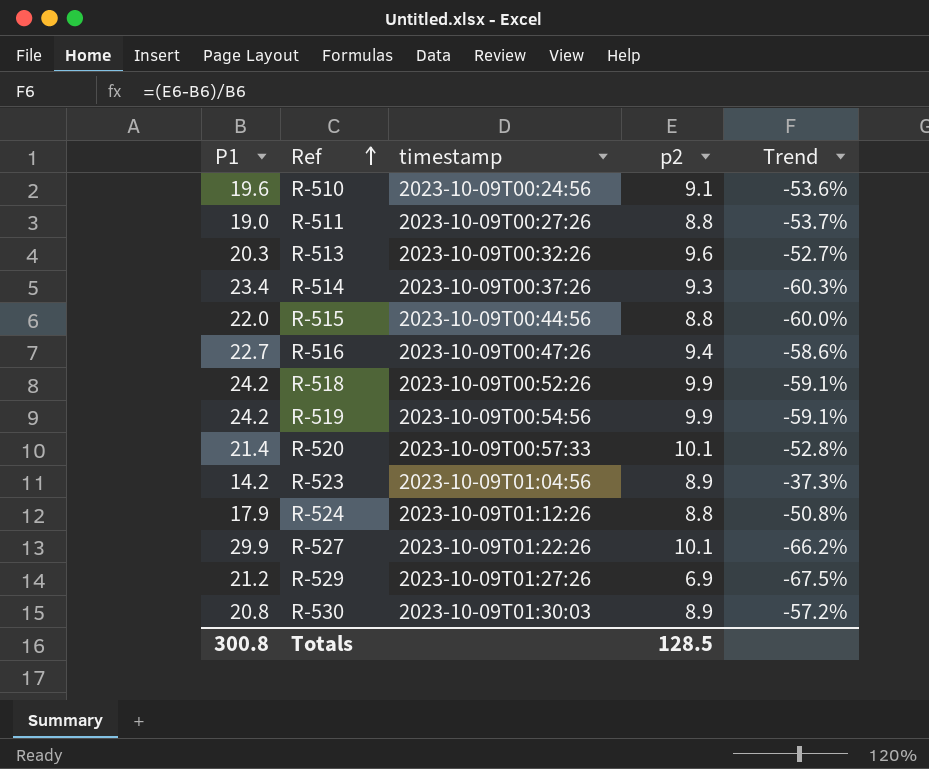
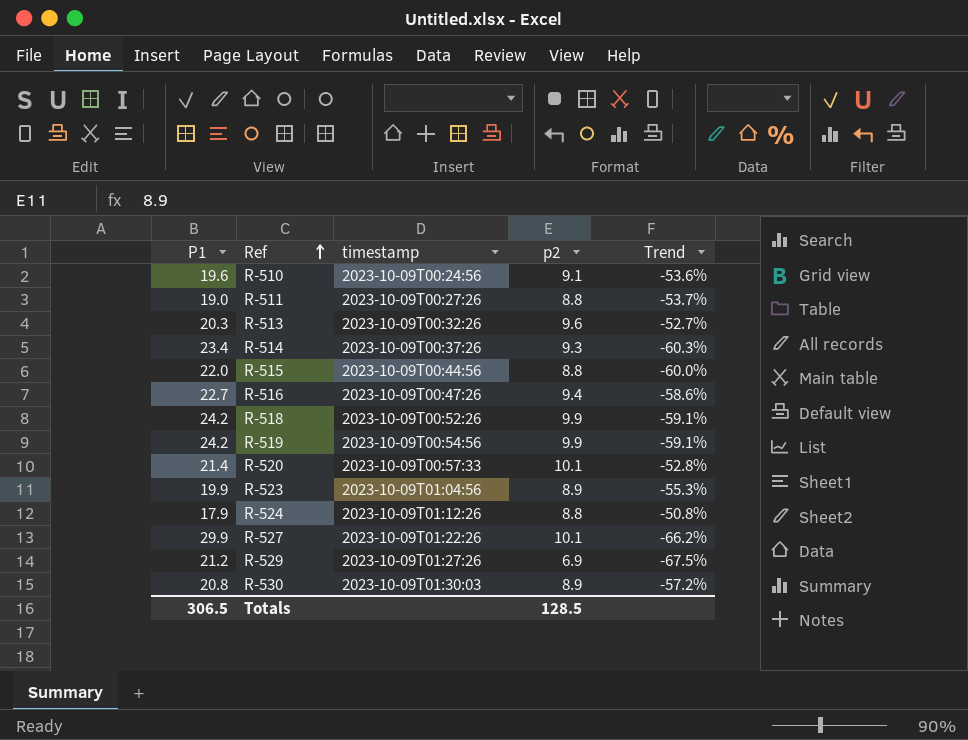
R-523 | P1: 14.2 -> 19.9
R-523 | Trend: -37.3% -> -55.3%
Totals | P1: 300.8 -> 306.5

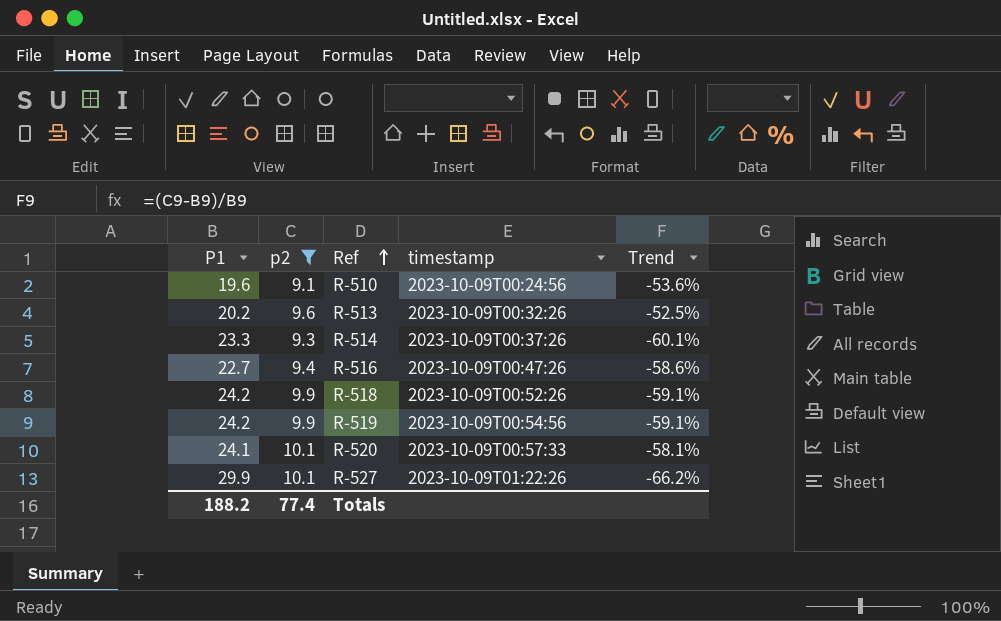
filter: none -> p2 >= 9.1
column p2 | position: 4 -> 2
R-513 | P1: 20.3 -> 20.2
R-513 | Trend: -52.7% -> -52.5%
R-514 | P1: 23.4 -> 23.3
R-514 | Trend: -60.3% -> -60.1%
R-520 | P1: 21.4 -> 24.1
R-520 | Trend: -52.8% -> -58.1%
Totals | P1: 306.5 -> 188.2
Totals | p2: 128.5 -> 77.4

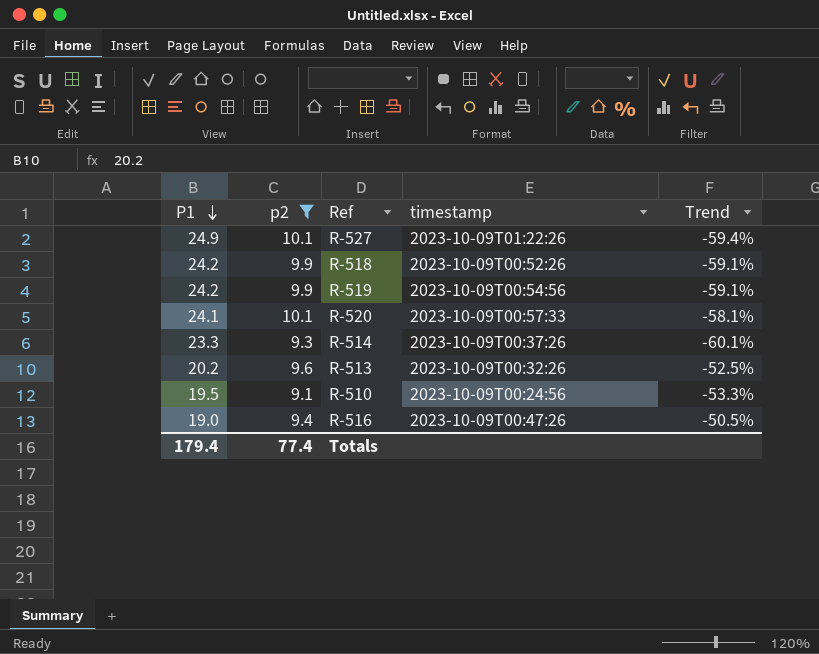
row order: Ref ascending -> P1 descending
R-527 | P1: 29.9 -> 24.9
R-527 | Trend: -66.2% -> -59.4%
R-510 | P1: 19.6 -> 19.5
R-510 | Trend: -53.6% -> -53.3%
R-516 | P1: 22.7 -> 19.0
R-516 | Trend: -58.6% -> -50.5%
Totals | P1: 188.2 -> 179.4

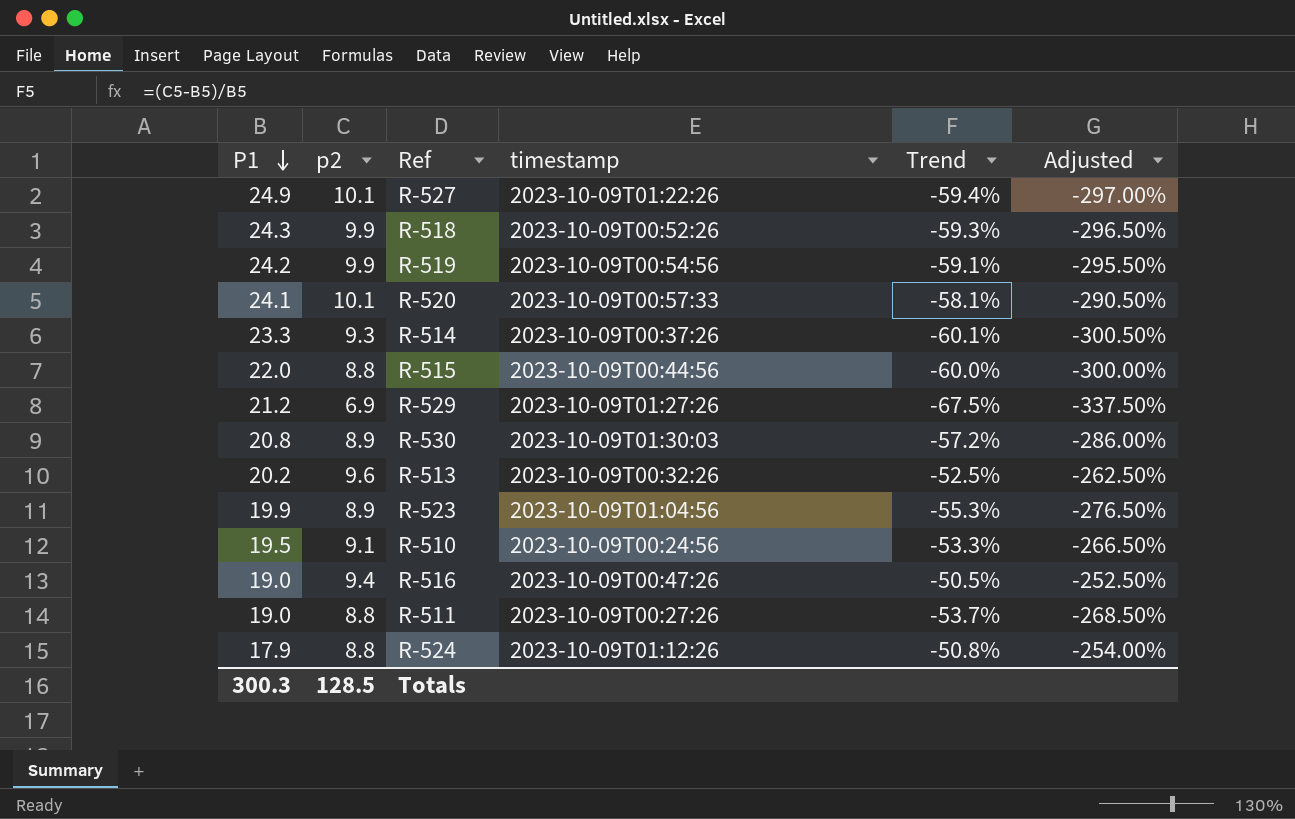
filter: p2 >= 9.1 -> none
column Adjusted | formula: none -> [Trend] * 5
R-518 | P1: 24.2 -> 24.3
R-518 | Trend: -59.1% -> -59.3%
Totals | P1: 179.4 -> 300.3
Totals | p2: 77.4 -> 128.5

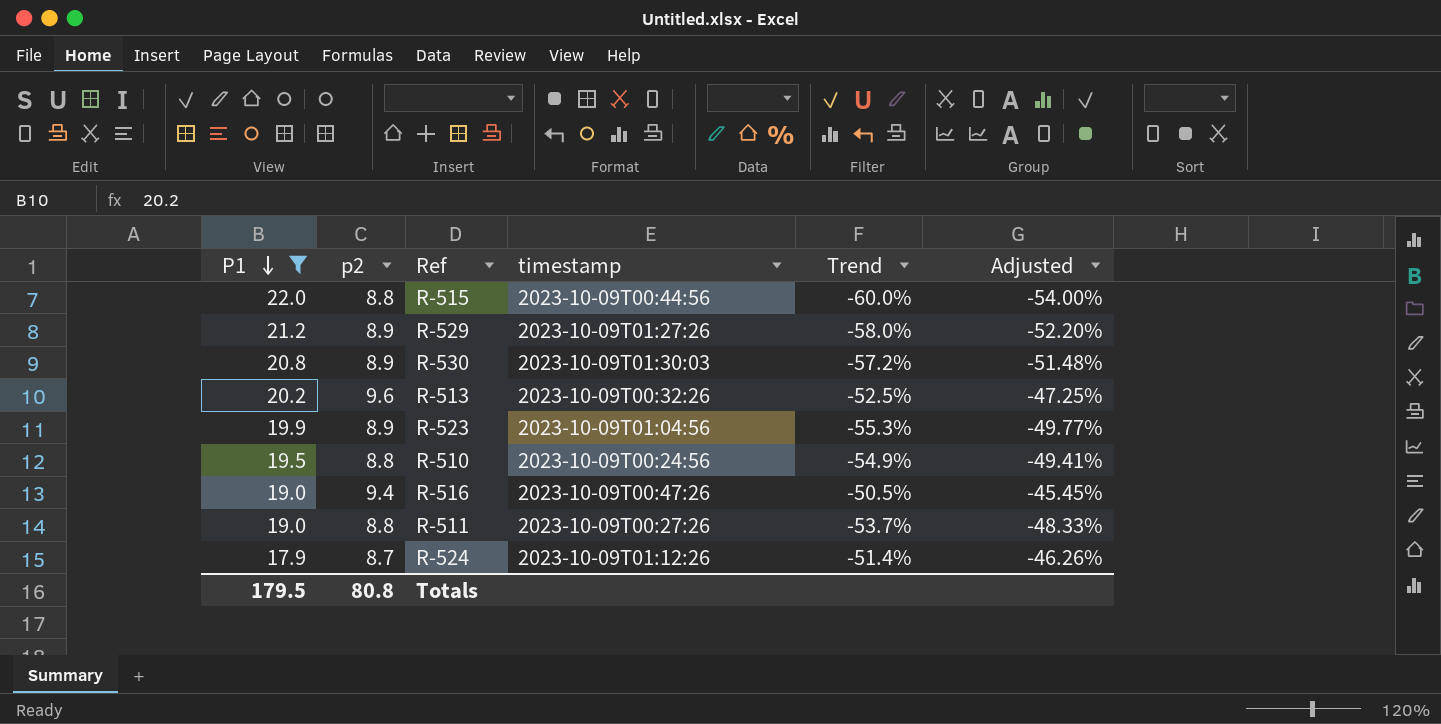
filter: none -> P1 <= 22.0
column Adjusted | formula: [Trend] * 5 -> [Trend] * 0.9
R-529 | p2: 6.9 -> 8.9
R-529 | Trend: -67.5% -> -58.0%
R-510 | p2: 9.1 -> 8.8
R-510 | Trend: -53.3% -> -54.9%
R-524 | p2: 8.8 -> 8.7
R-524 | Trend: -50.8% -> -51.4%
Totals | P1: 300.3 -> 179.5
Totals | p2: 128.5 -> 80.8

